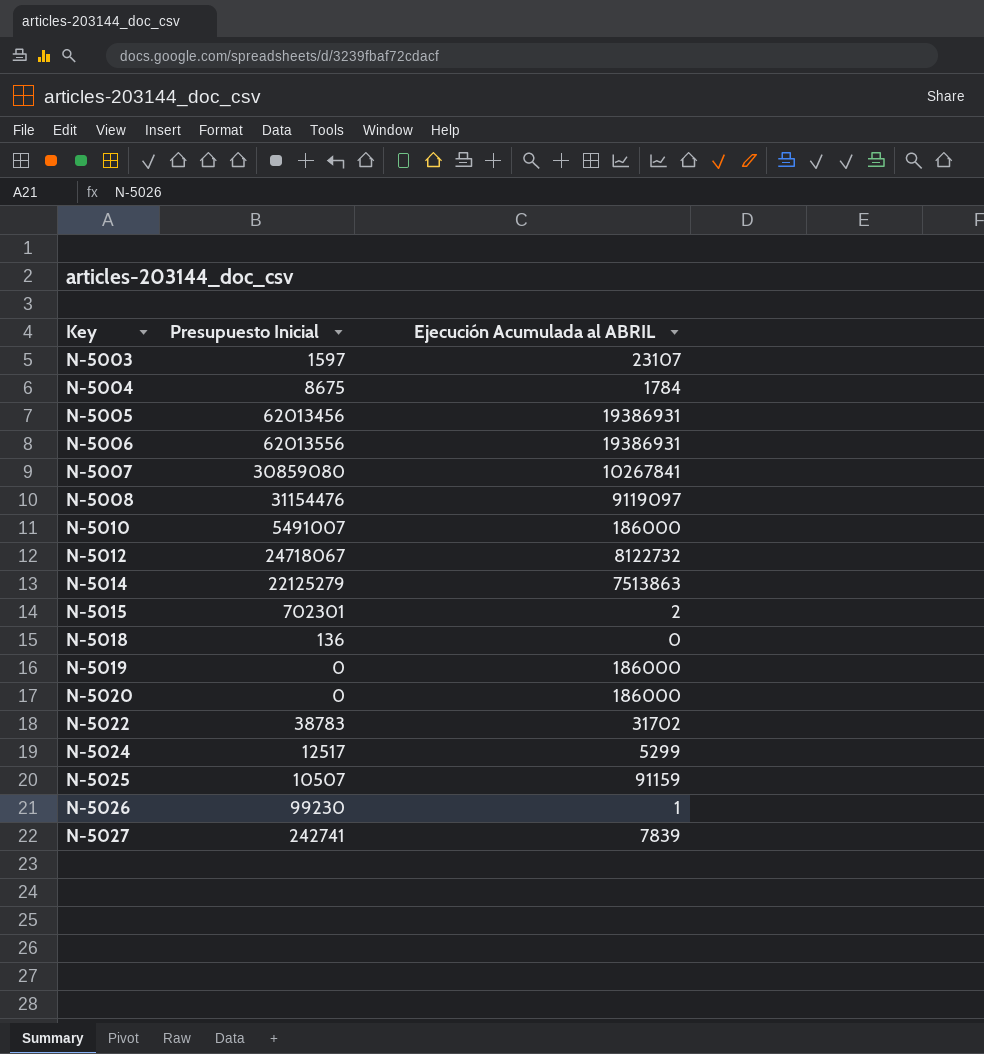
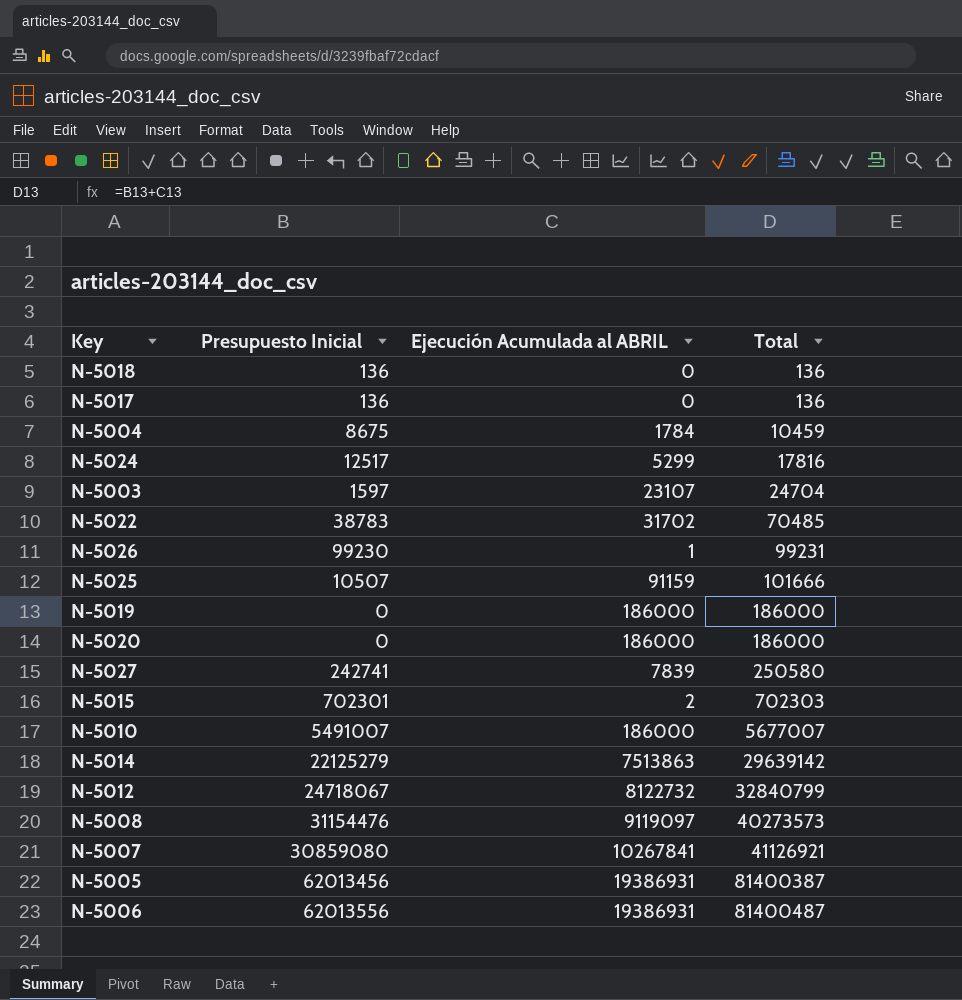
row order: Key ascending -> Total ascending
column Total | formula: none -> [Presupuesto Inicial] + [Ejecución Acumulada al ABRIL]
row N-5017: none -> 136 | 0 | 136

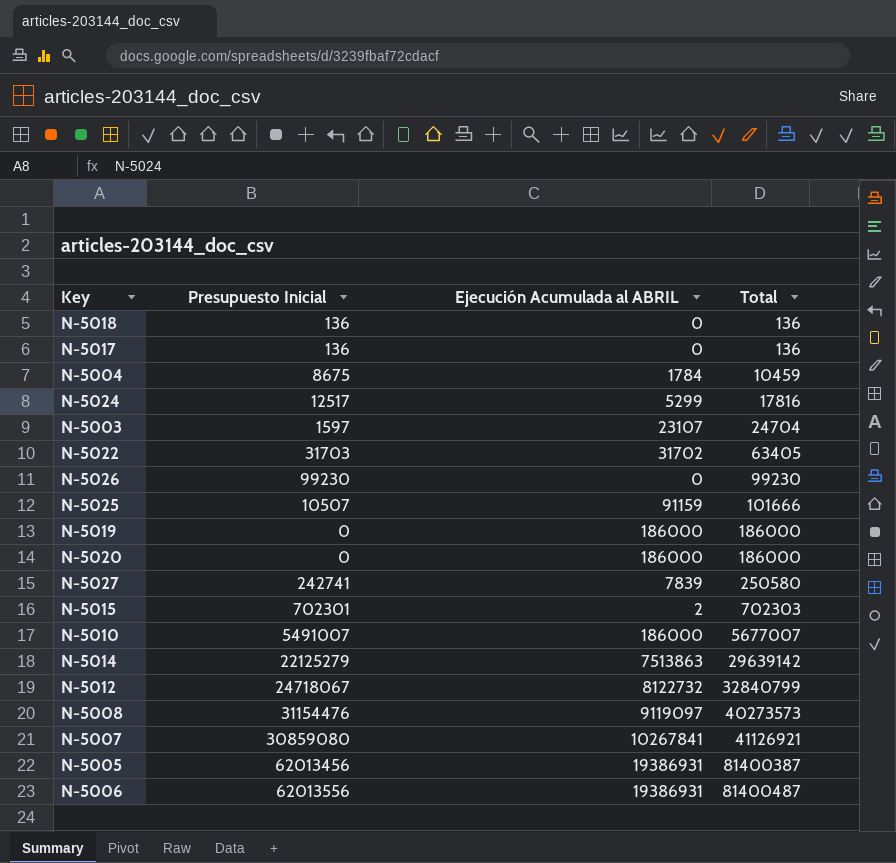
N-5022 | Presupuesto Inicial: 38783 -> 31703
N-5022 | Total: 70485 -> 63405
N-5026 | Ejecución Acumulada al ABRIL: 1 -> 0
N-5026 | Total: 99231 -> 99230

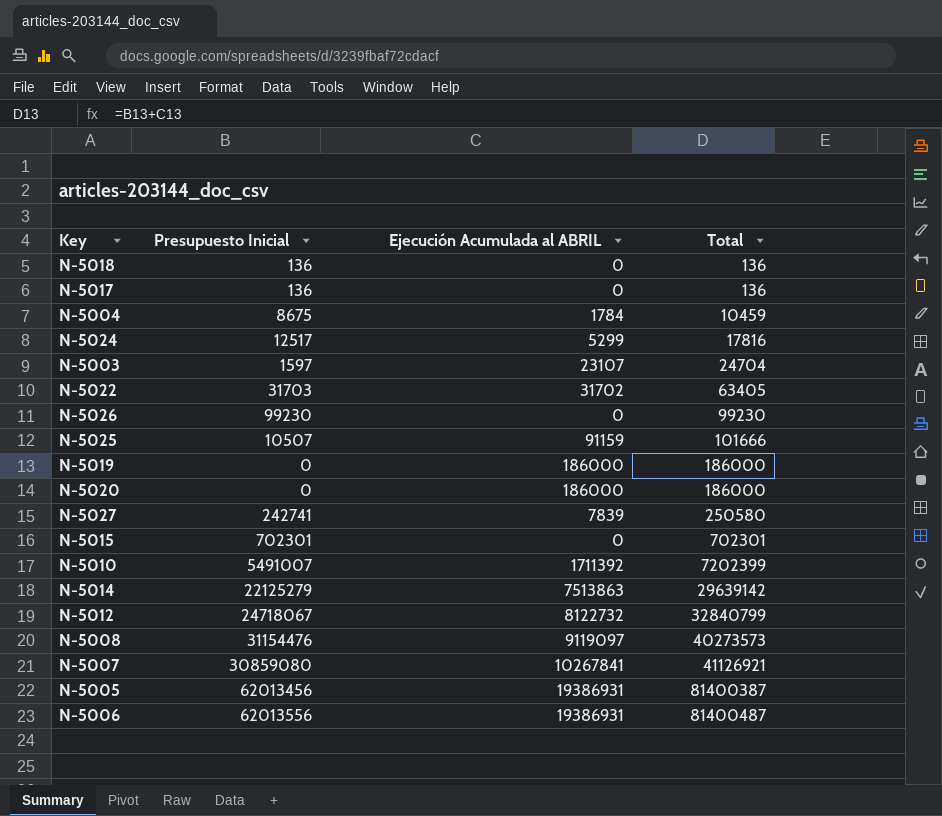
N-5015 | Ejecución Acumulada al ABRIL: 2 -> 0
N-5015 | Total: 702303 -> 702301
N-5010 | Ejecución Acumulada al ABRIL: 186000 -> 1711392
N-5010 | Total: 5677007 -> 7202399

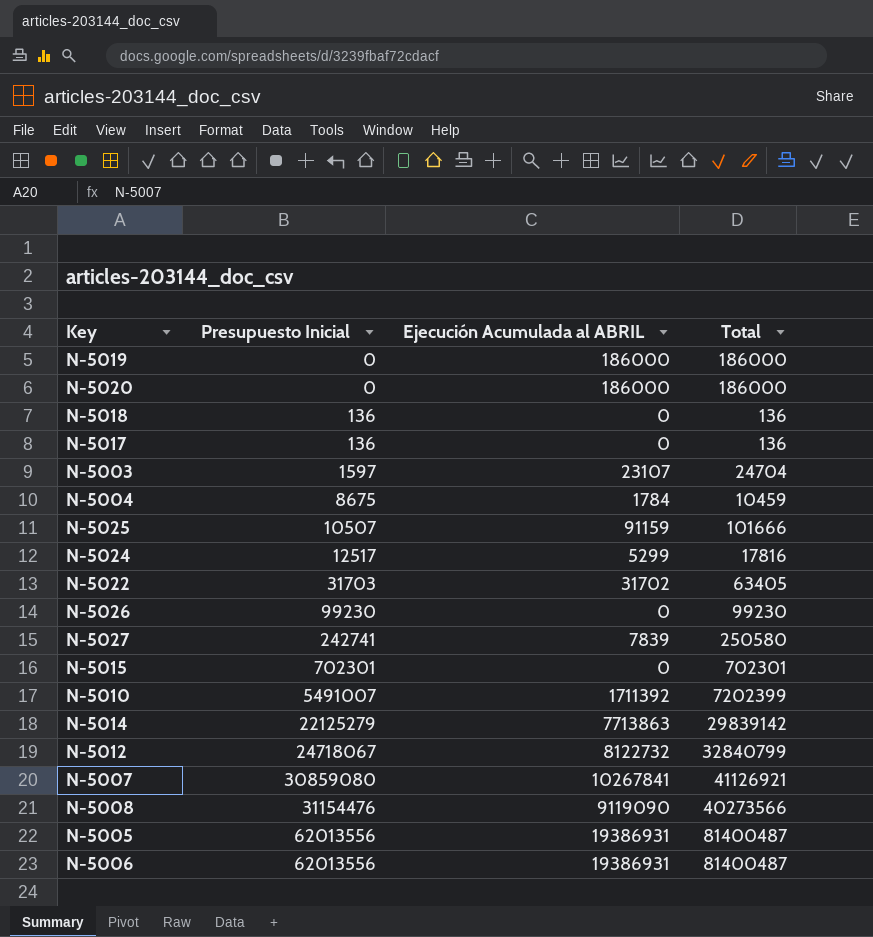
row order: Total ascending -> Presupuesto Inicial ascending
N-5014 | Ejecución Acumulada al ABRIL: 7513863 -> 7713863
N-5014 | Total: 29639142 -> 29839142
N-5008 | Ejecución Acumulada al ABRIL: 9119097 -> 9119090
N-5008 | Total: 40273573 -> 40273566
N-5005 | Presupuesto Inicial: 62013456 -> 62013556
N-5005 | Total: 81400387 -> 81400487

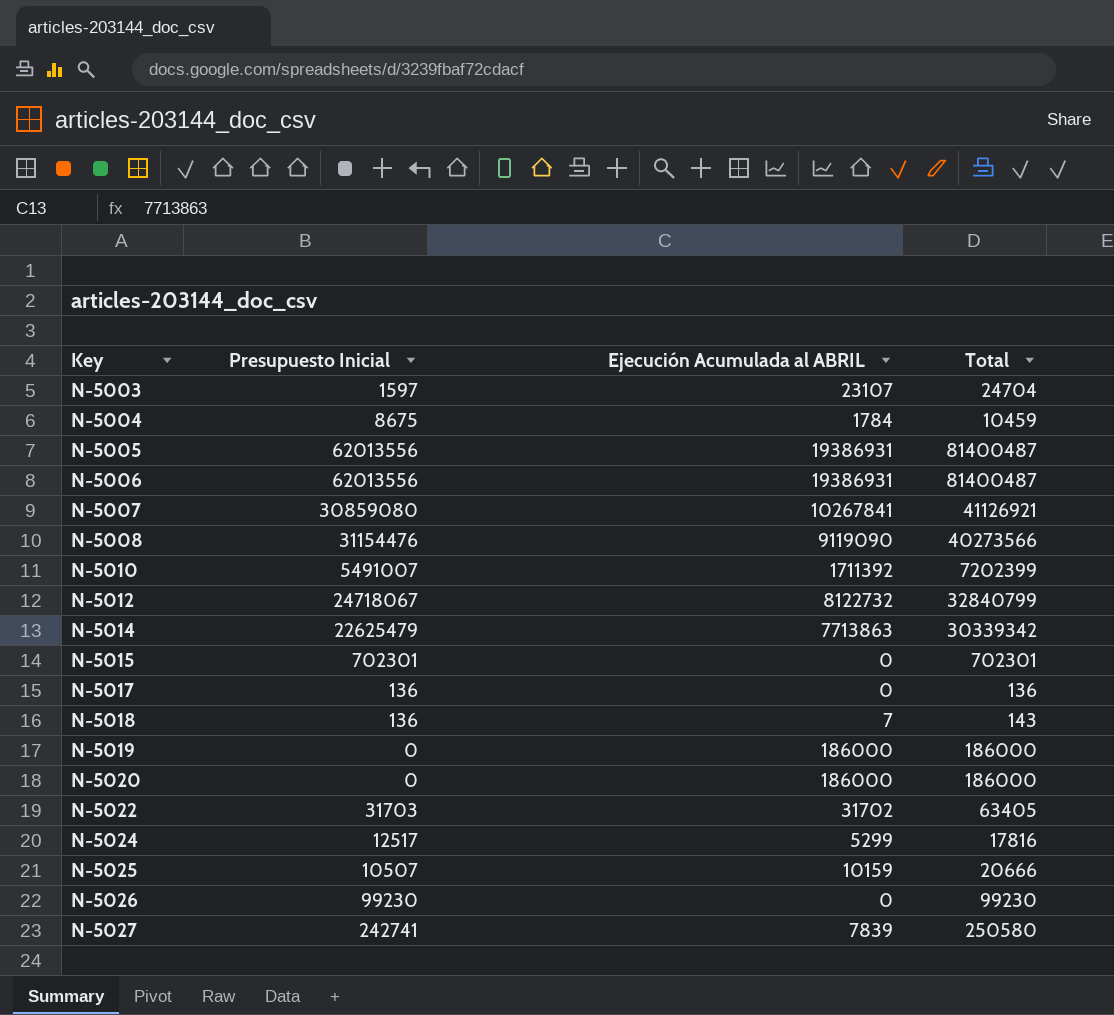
row order: Presupuesto Inicial ascending -> Key ascending
N-5014 | Presupuesto Inicial: 22125279 -> 22625479
N-5014 | Total: 29839142 -> 30339342
N-5018 | Ejecución Acumulada al ABRIL: 0 -> 7
N-5018 | Total: 136 -> 143
N-5025 | Ejecución Acumulada al ABRIL: 91159 -> 10159
N-5025 | Total: 101666 -> 20666

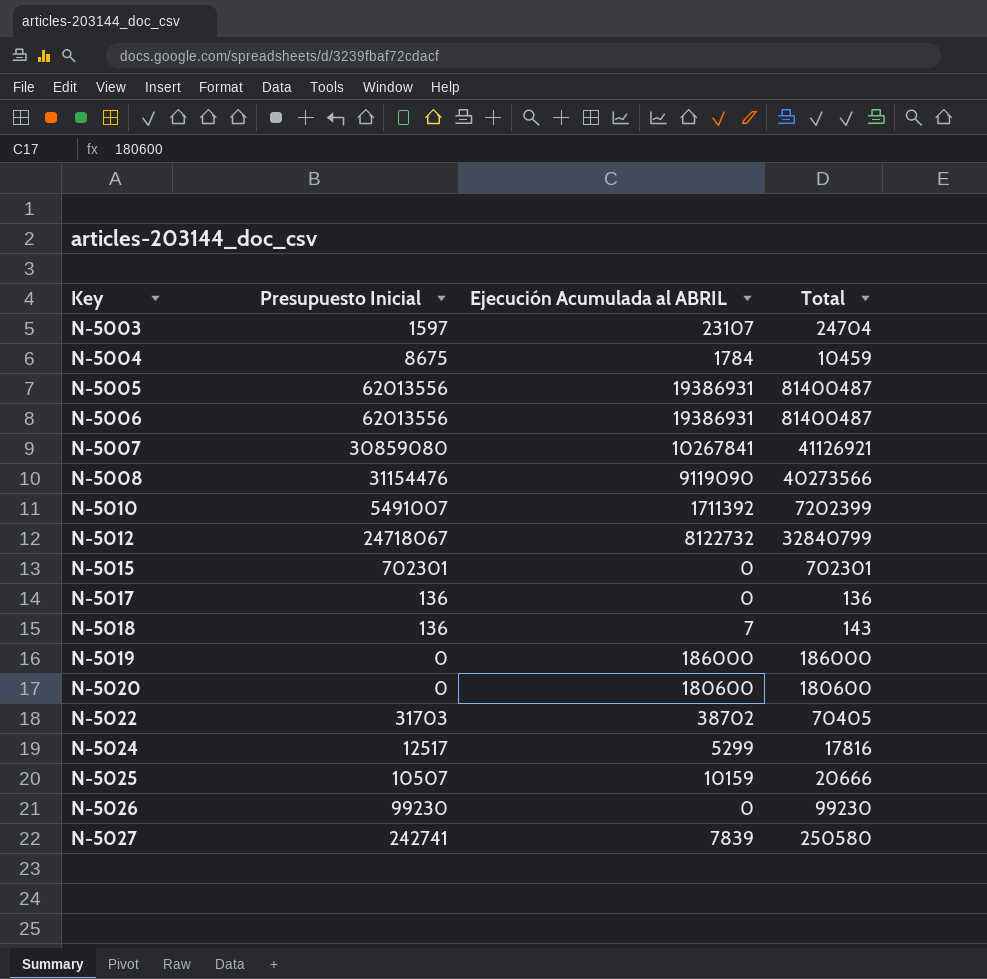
row N-5014: 22625479 | 7713863 | 30339342 -> none
N-5020 | Ejecución Acumulada al ABRIL: 186000 -> 180600
N-5020 | Total: 186000 -> 180600
N-5022 | Ejecución Acumulada al ABRIL: 31702 -> 38702
N-5022 | Total: 63405 -> 70405

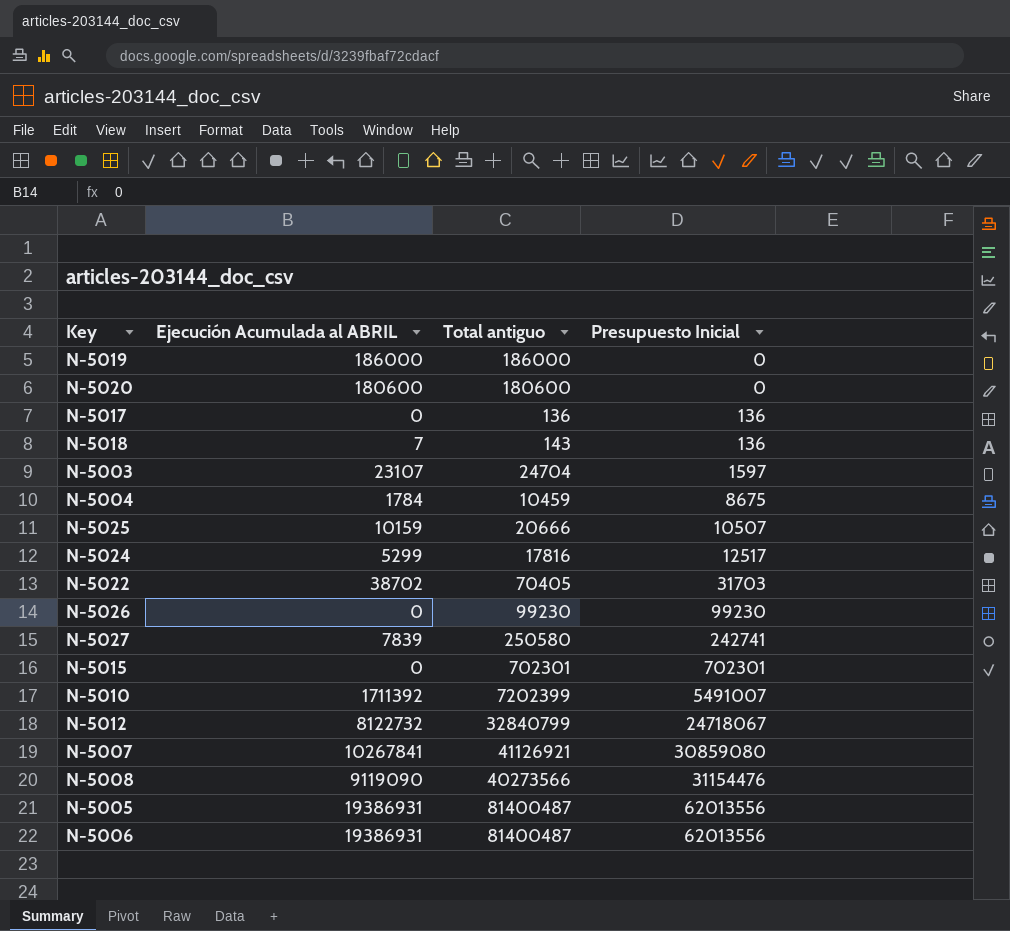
row order: Key ascending -> Presupuesto Inicial ascending
column name: Total -> Total antiguo
column Presupuesto Inicial | position: 2 -> 4

